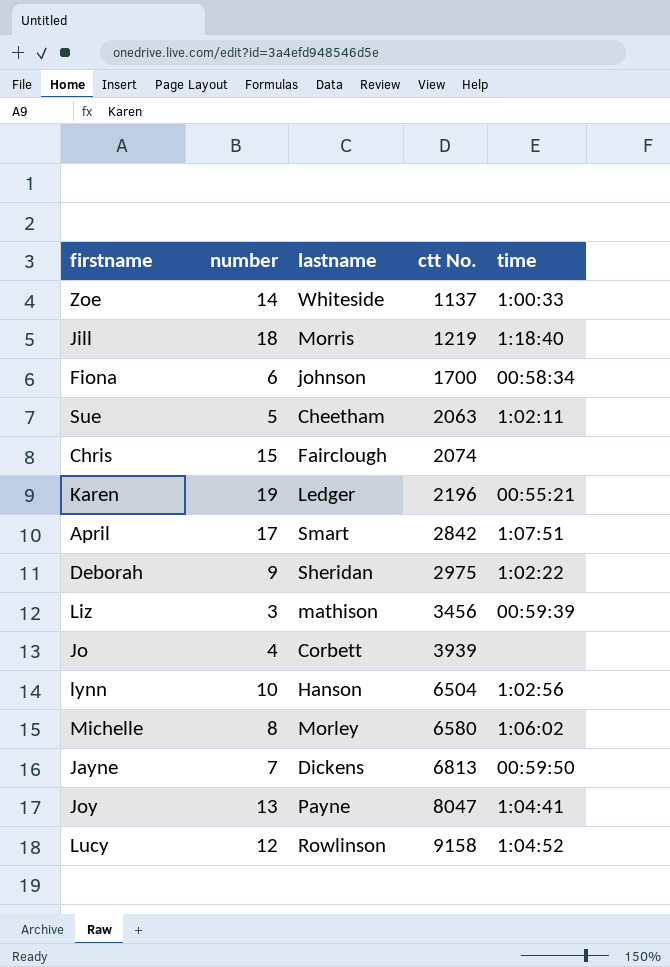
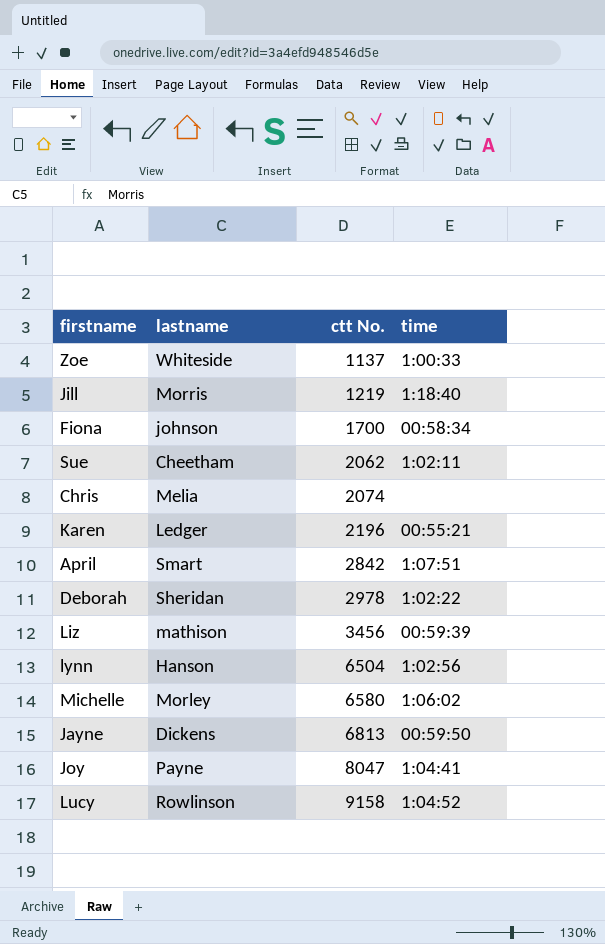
column number | position: 2 -> none
row Jo: 4 | Corbett | 3939 | none -> none
Sue | ctt No.: 2063 -> 2062
Chris | lastname: Fairclough -> Melia
Deborah | ctt No.: 2975 -> 2978

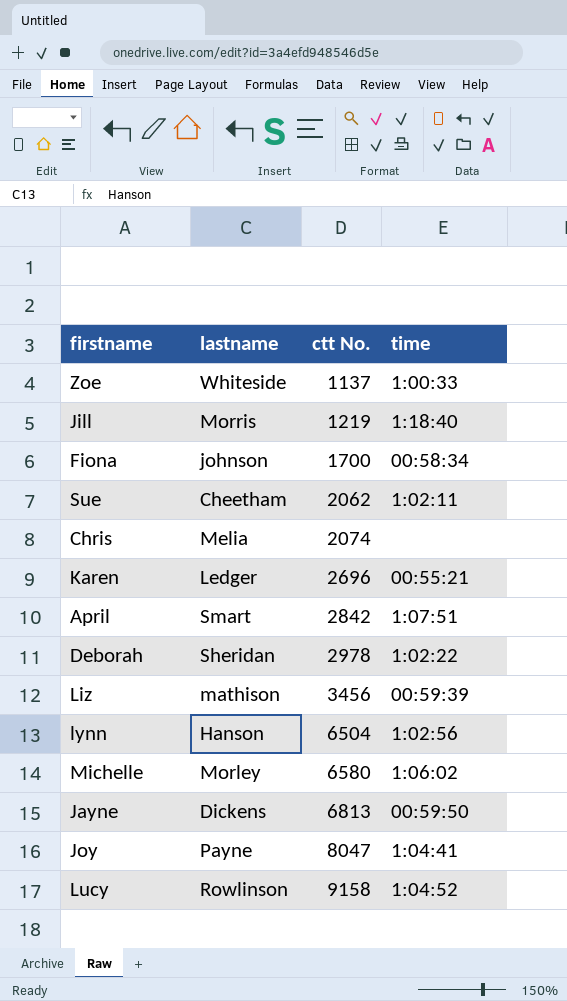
Karen | ctt No.: 2196 -> 2696

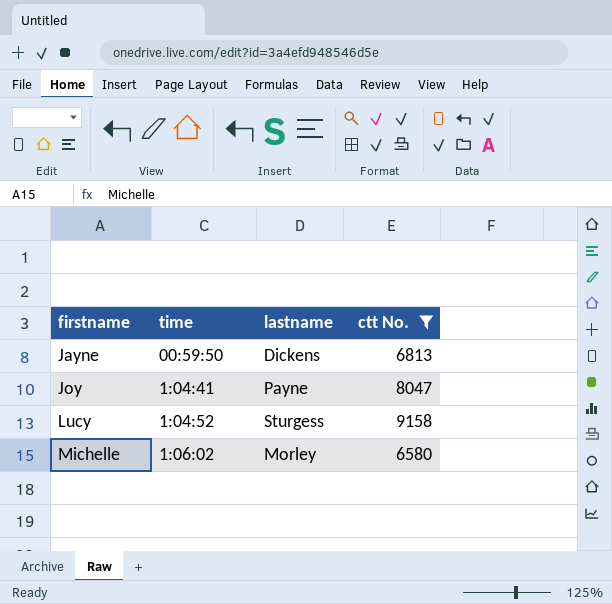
filter: none -> ctt No. >= 6580
row order: ctt No. ascending -> firstname ascending
column time | position: 4 -> 2
Lucy | lastname: Rowlinson -> Sturgess

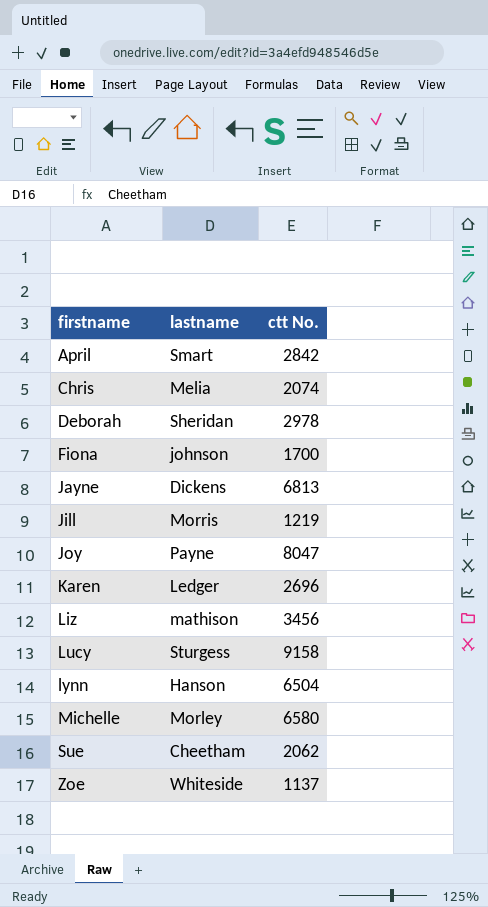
filter: ctt No. >= 6580 -> none
column time | position: 2 -> none

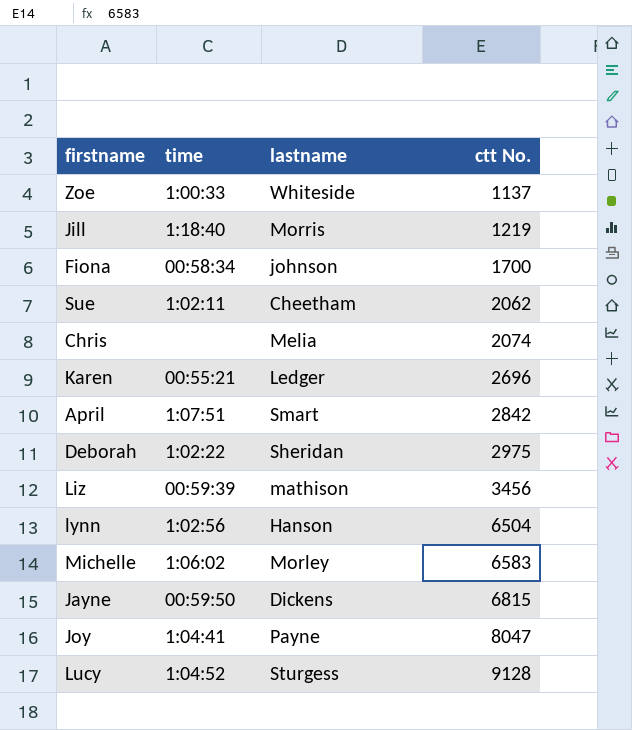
row order: firstname ascending -> ctt No. ascending
column time | position: none -> 2
Deborah | ctt No.: 2978 -> 2975
Michelle | ctt No.: 6580 -> 6583
Jayne | ctt No.: 6813 -> 6815
Lucy | ctt No.: 9158 -> 9128

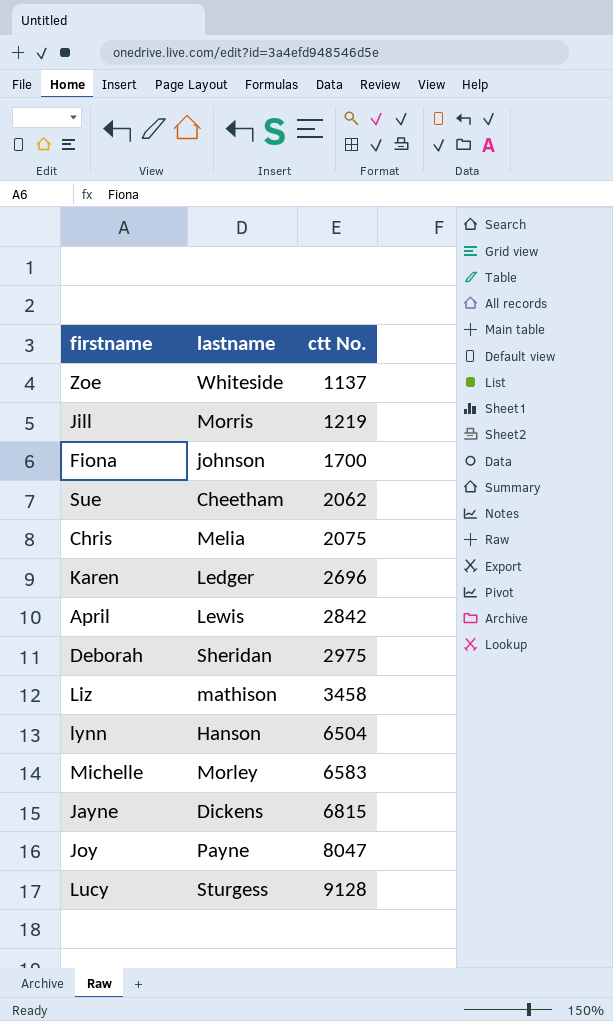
column time | position: 2 -> none
Chris | ctt No.: 2074 -> 2075
April | lastname: Smart -> Lewis
Liz | ctt No.: 3456 -> 3458

